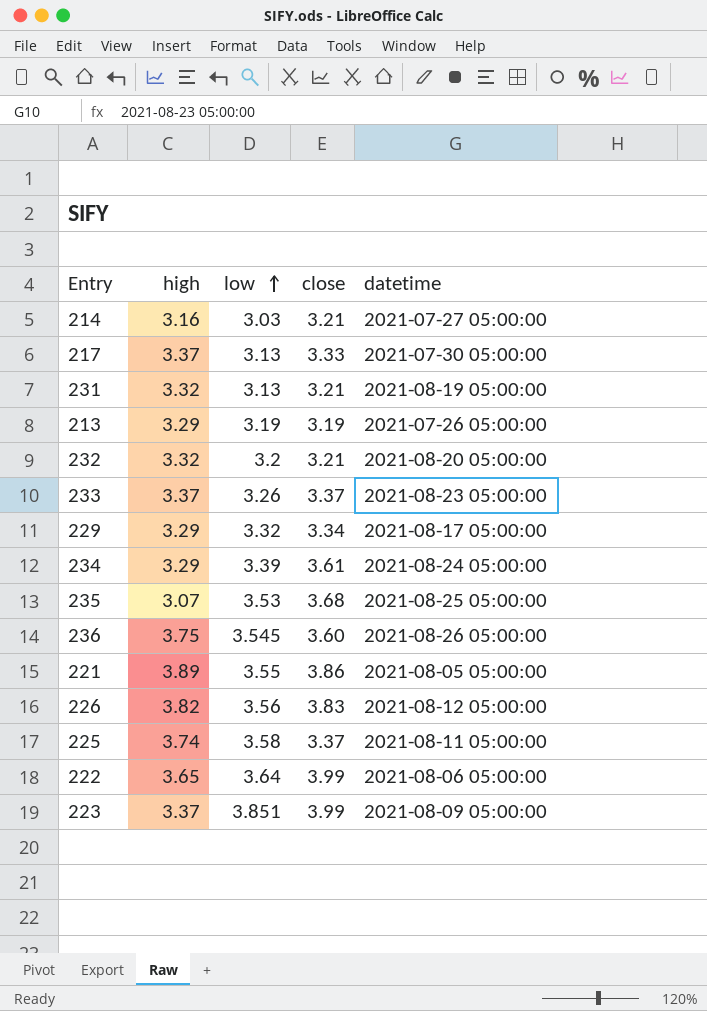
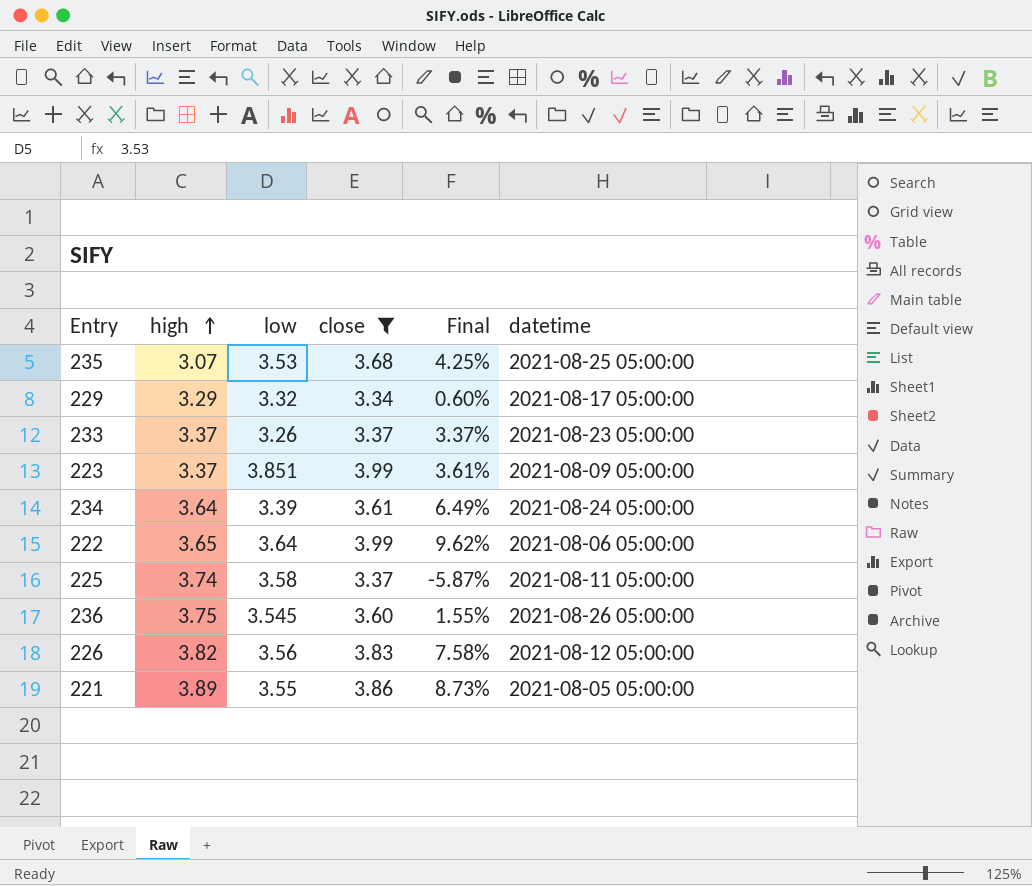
filter: none -> close >= 3.34
row order: low ascending -> high ascending
column Final | formula: none -> ([close] - [low]) / [low]
234 | high: 3.29 -> 3.64

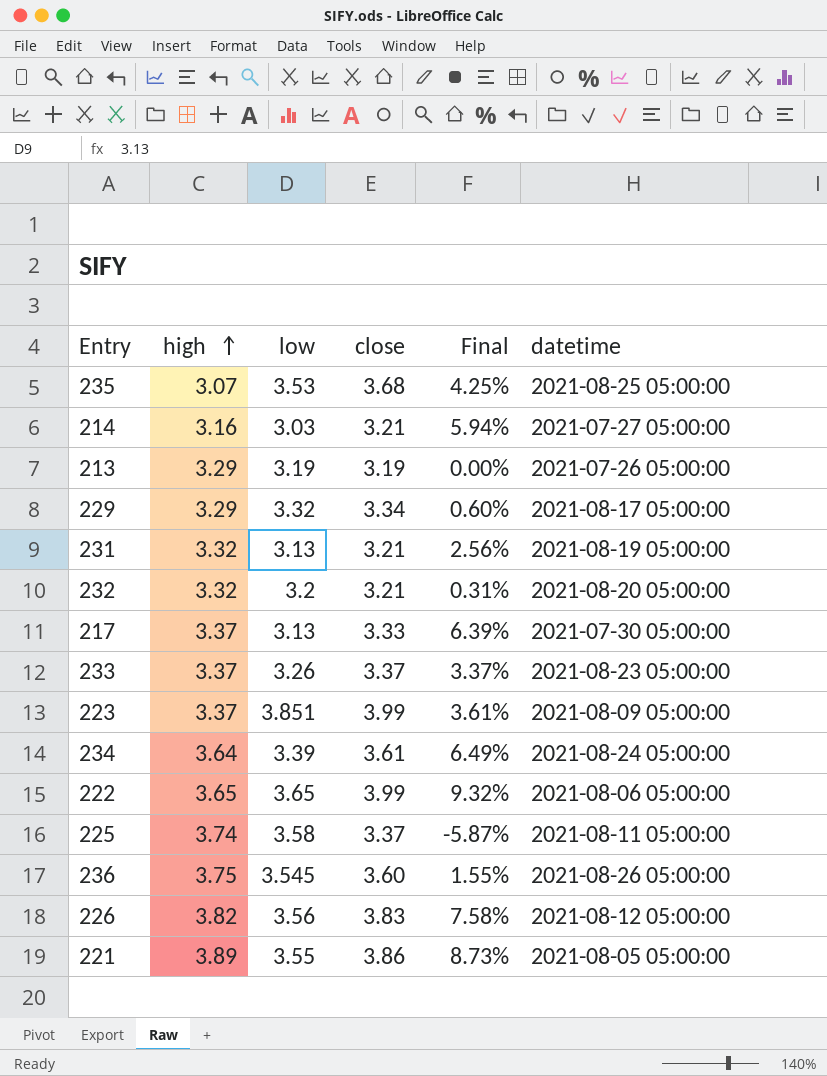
filter: close >= 3.34 -> none
222 | low: 3.64 -> 3.65
222 | Final: 9.62% -> 9.32%

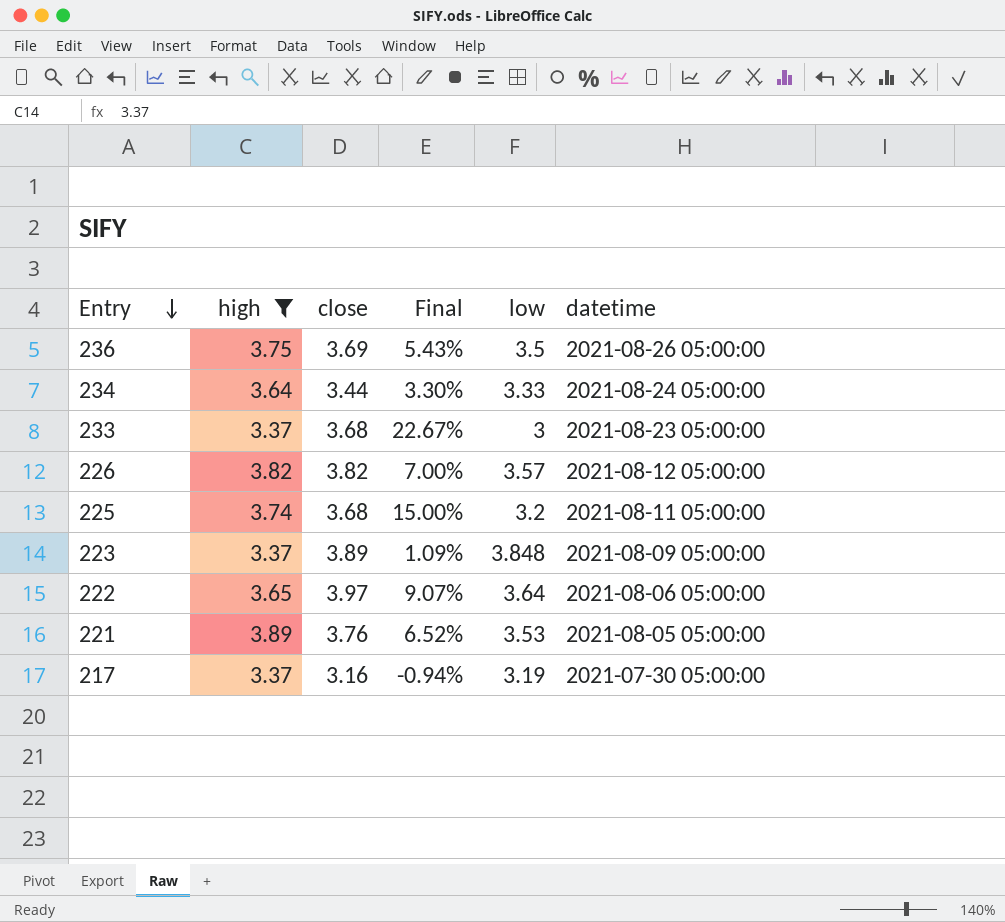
filter: none -> high >= 3.37
row order: high ascending -> Entry descending
column low | position: 3 -> 5
236 | close: 3.60 -> 3.69
236 | Final: 1.55% -> 5.43%
236 | low: 3.545 -> 3.5
234 | close: 3.61 -> 3.44
234 | Final: 6.49% -> 3.30%
234 | low: 3.39 -> 3.33
233 | close: 3.37 -> 3.68
233 | Final: 3.37% -> 22.67%
233 | low: 3.26 -> 3
226 | close: 3.83 -> 3.82
226 | Final: 7.58% -> 7.00%
226 | low: 3.56 -> 3.57
225 | close: 3.37 -> 3.68
225 | Final: -5.87% -> 15.00%
225 | low: 3.58 -> 3.2
223 | close: 3.99 -> 3.89
223 | Final: 3.61% -> 1.09%
223 | low: 3.851 -> 3.848
222 | close: 3.99 -> 3.97
222 | Final: 9.32% -> 9.07%
222 | low: 3.65 -> 3.64
221 | close: 3.86 -> 3.76
221 | Final: 8.73% -> 6.52%
221 | low: 3.55 -> 3.53
217 | close: 3.33 -> 3.16
217 | Final: 6.39% -> -0.94%
217 | low: 3.13 -> 3.19

